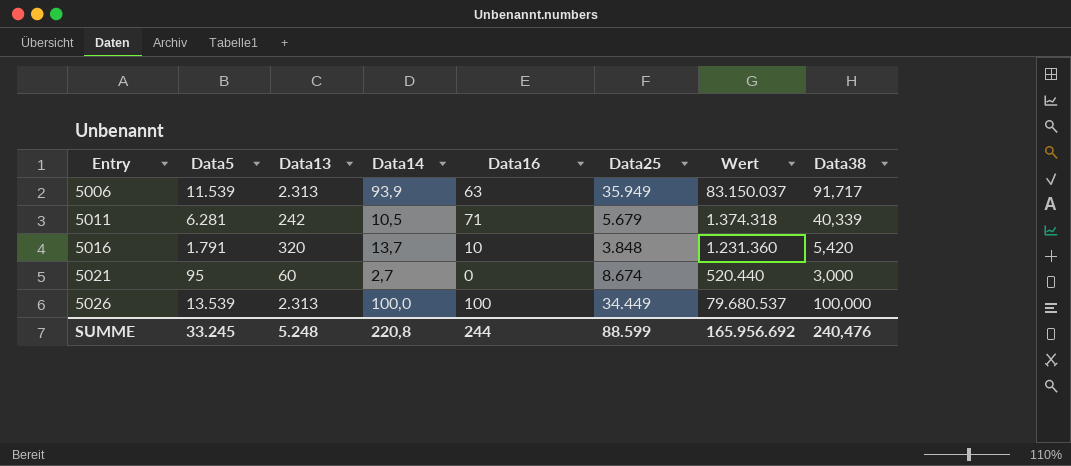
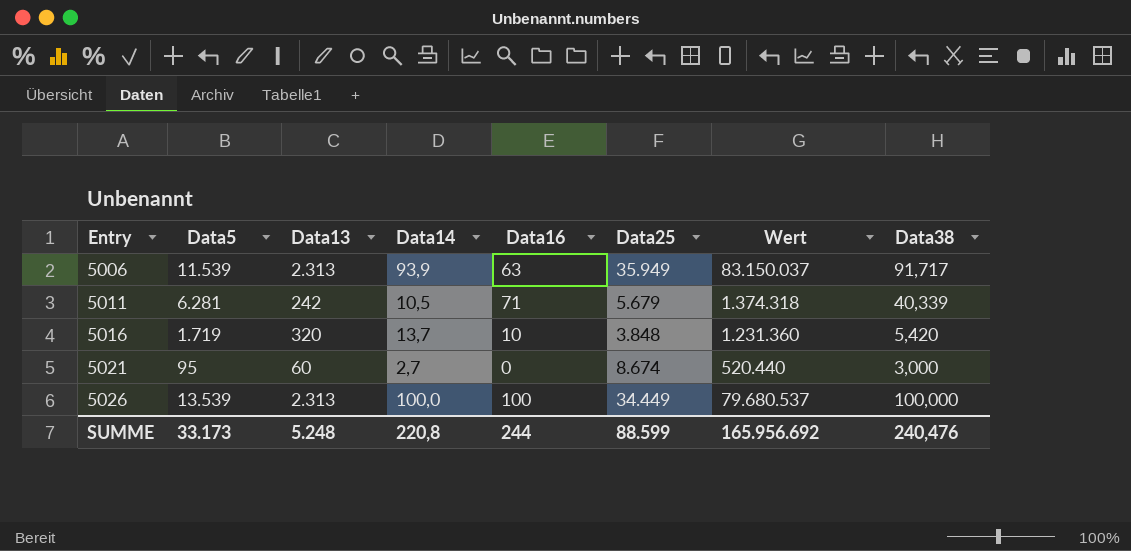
5016 | Data5: 1.791 -> 1.719
SUMME | Data5: 33.245 -> 33.173

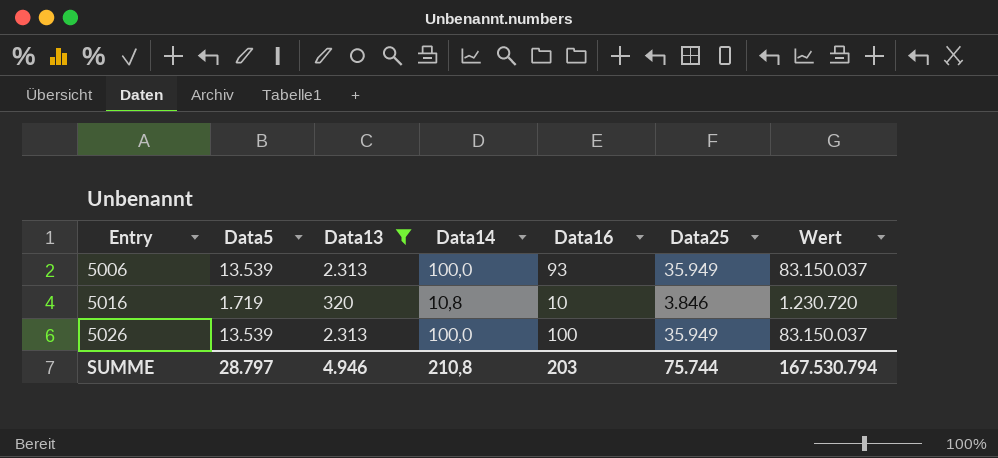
filter: none -> Data13 >= 320
column Data38 | position: 8 -> none
5006 | Data5: 11.539 -> 13.539
5006 | Data14: 93,9 -> 100,0
5006 | Data16: 63 -> 93
5016 | Data14: 13,7 -> 10,8
5016 | Data25: 3.848 -> 3.846
5016 | Wert: 1.231.360 -> 1.230.720
5026 | Data25: 34.449 -> 35.949
5026 | Wert: 79.680.537 -> 83.150.037
SUMME | Data5: 33.173 -> 28.797
SUMME | Data13: 5.248 -> 4.946
SUMME | Data14: 220,8 -> 210,8
SUMME | Data16: 244 -> 203
SUMME | Data25: 88.599 -> 75.744
SUMME | Wert: 165.956.692 -> 167.530.794

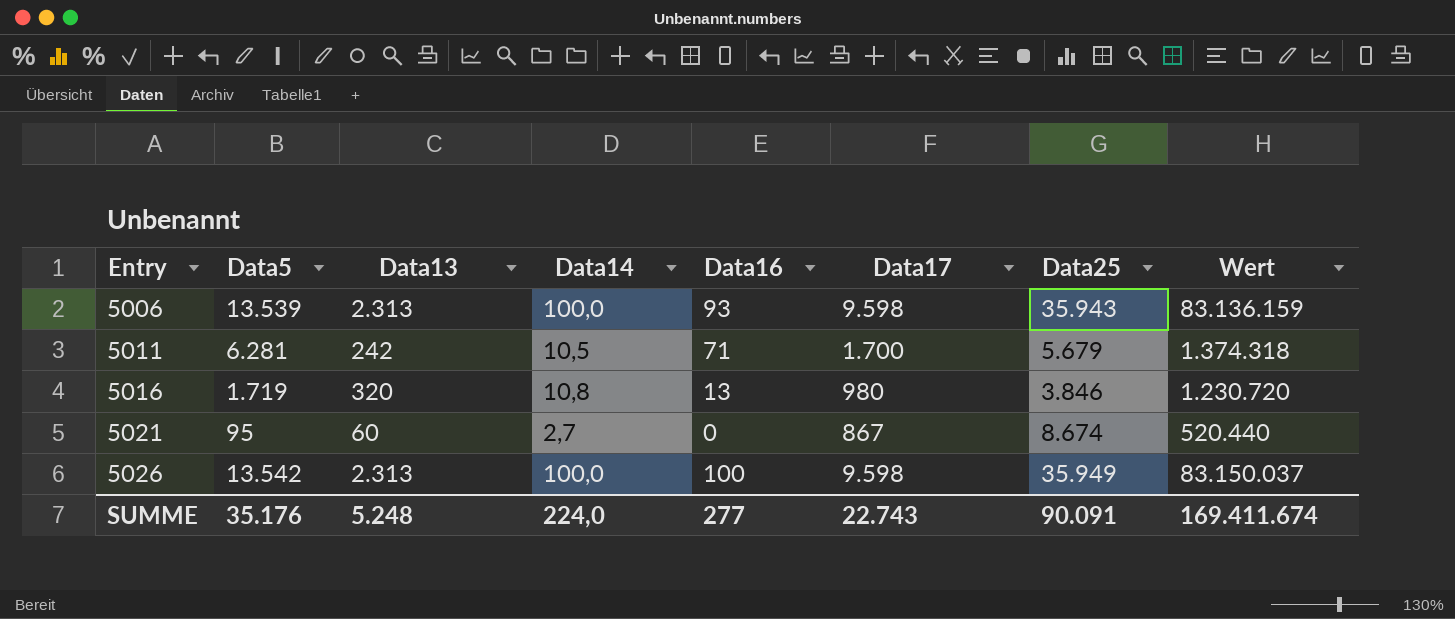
filter: Data13 >= 320 -> none
column Data17 | position: none -> 6
5006 | Data25: 35.949 -> 35.943
5006 | Wert: 83.150.037 -> 83.136.159
5016 | Data16: 10 -> 13
5026 | Data5: 13.539 -> 13.542
SUMME | Data5: 28.797 -> 35.176
SUMME | Data13: 4.946 -> 5.248
SUMME | Data14: 210,8 -> 224,0
SUMME | Data16: 203 -> 277
SUMME | Data25: 75.744 -> 90.091
SUMME | Wert: 167.530.794 -> 169.411.674

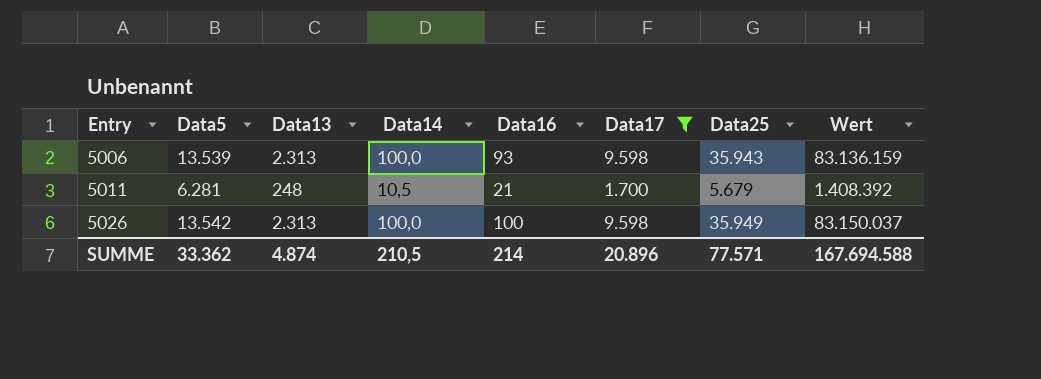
filter: none -> Data17 >= 1.700
5011 | Data13: 242 -> 248
5011 | Data16: 71 -> 21
5011 | Wert: 1.374.318 -> 1.408.392
SUMME | Data5: 35.176 -> 33.362
SUMME | Data13: 5.248 -> 4.874
SUMME | Data14: 224,0 -> 210,5
SUMME | Data16: 277 -> 214
SUMME | Data17: 22.743 -> 20.896
SUMME | Data25: 90.091 -> 77.571
SUMME | Wert: 169.411.674 -> 167.694.588

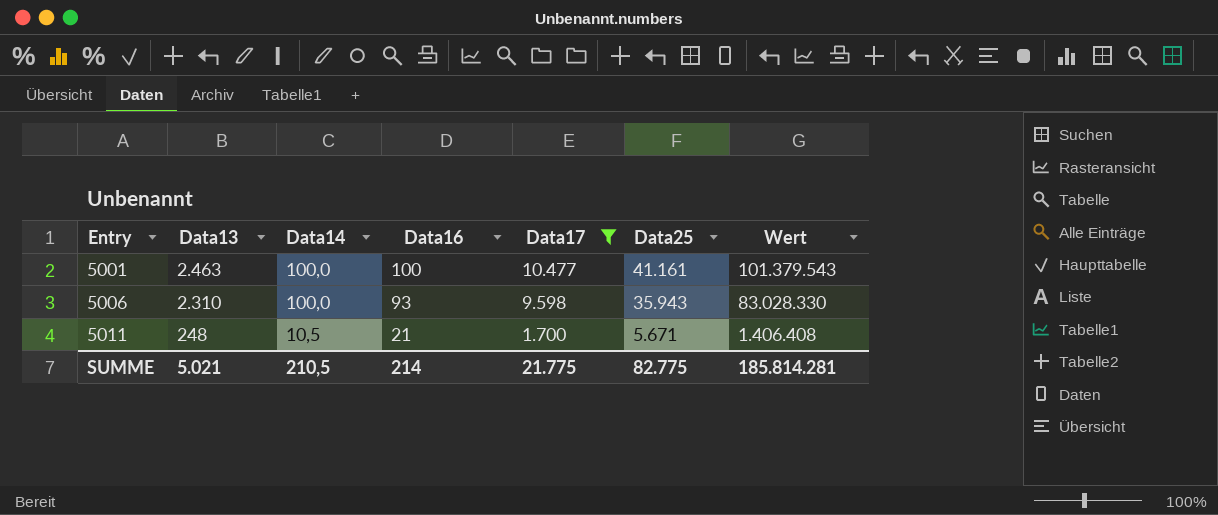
column Data5 | position: 2 -> none
row 5026: 13.542 | 2.313 | 100,0 | 100 | 9.598 | 35.949 | 83.150.037 -> none
row 5001: none -> 2.463 | 100,0 | 100 | 10.477 | 41.161 | 101.379.543
5006 | Data13: 2.313 -> 2.310
5006 | Wert: 83.136.159 -> 83.028.330
5011 | Data25: 5.679 -> 5.671
5011 | Wert: 1.408.392 -> 1.406.408
SUMME | Data13: 4.874 -> 5.021
SUMME | Data17: 20.896 -> 21.775
SUMME | Data25: 77.571 -> 82.775
SUMME | Wert: 167.694.588 -> 185.814.281

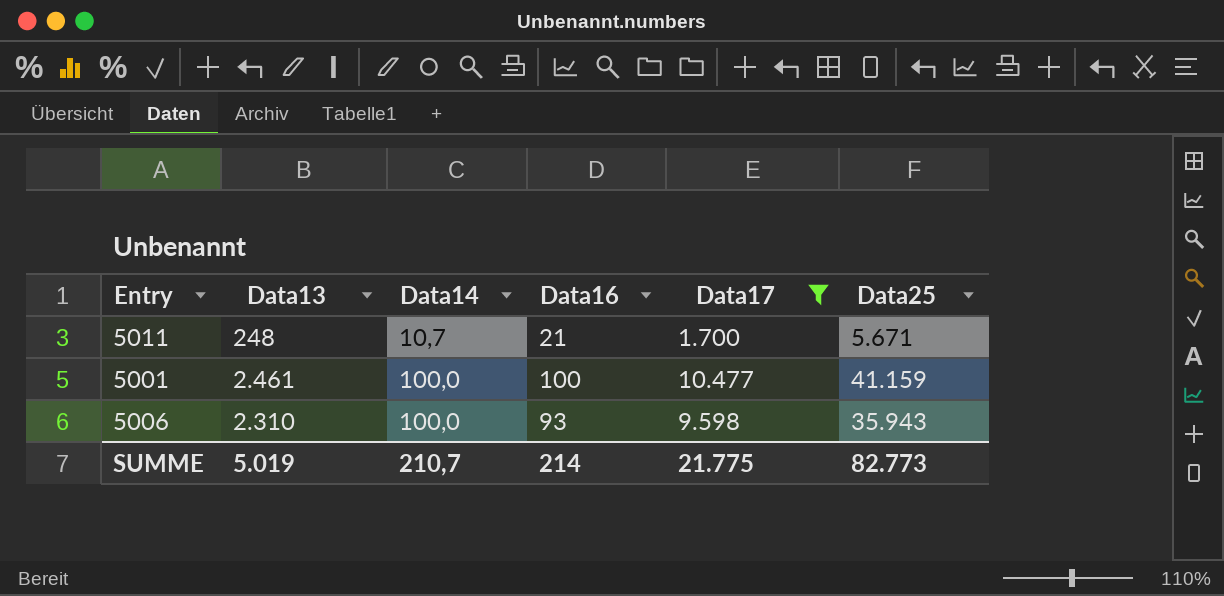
row order: Entry ascending -> Data14 ascending
column Wert | formula: [Data13] * [Data25] -> none
5011 | Data14: 10,5 -> 10,7
5001 | Data13: 2.463 -> 2.461
5001 | Data25: 41.161 -> 41.159
SUMME | Data13: 5.021 -> 5.019
SUMME | Data14: 210,5 -> 210,7
SUMME | Data25: 82.775 -> 82.773

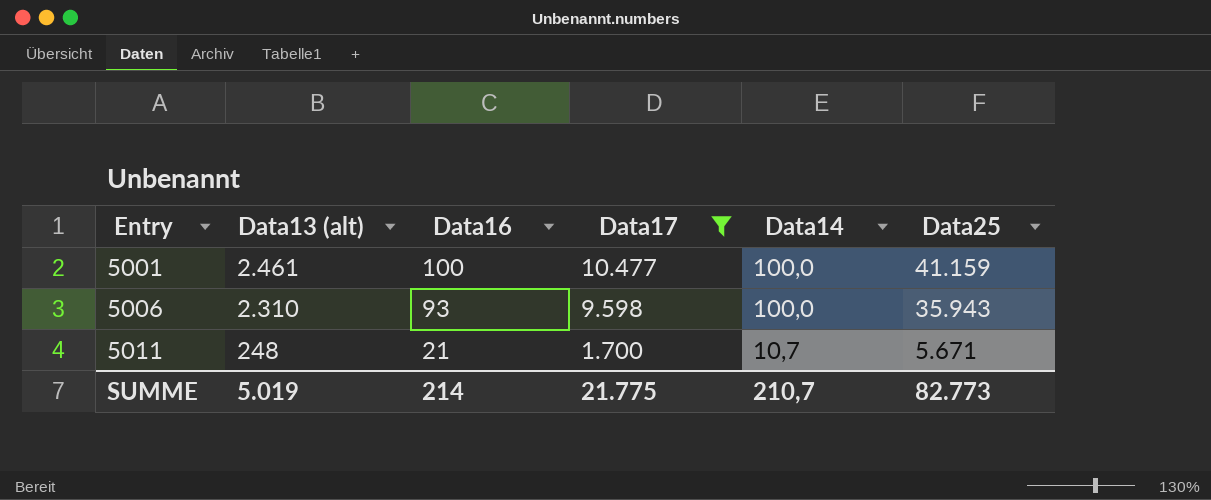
row order: Data14 ascending -> Entry ascending
column name: Data13 -> Data13 (alt)
column Data14 | position: 3 -> 5

